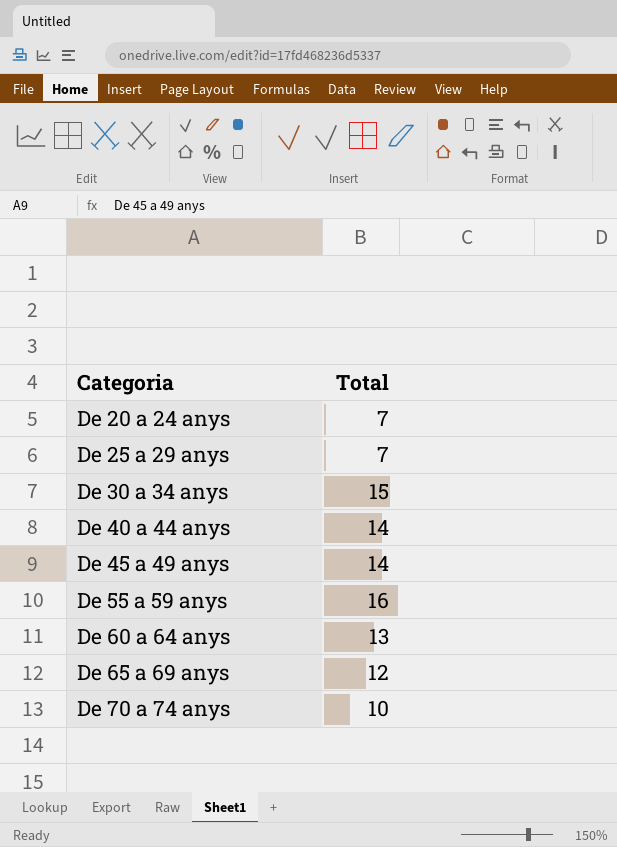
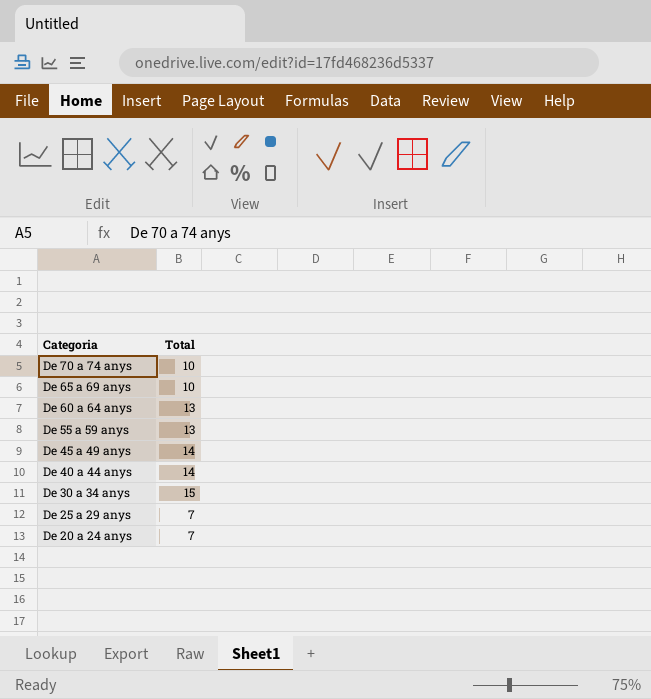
row order: Categoria ascending -> Categoria descending
De 65 a 69 anys | Total: 12 -> 10
De 55 a 59 anys | Total: 16 -> 13

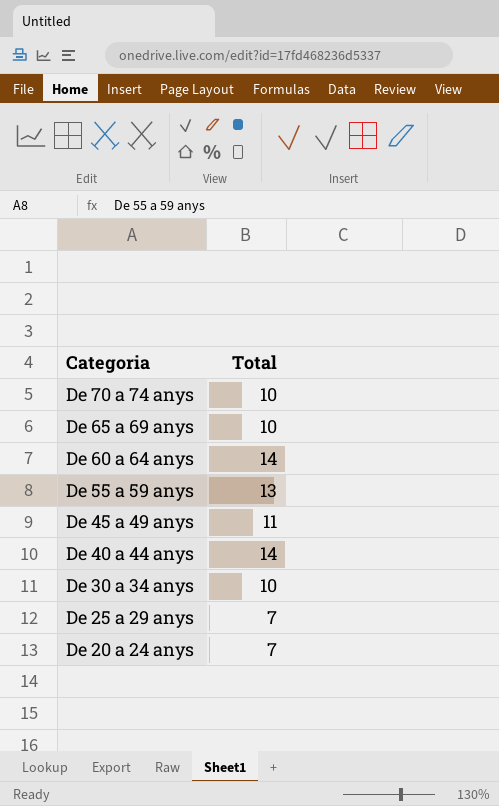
De 60 a 64 anys | Total: 13 -> 14
De 45 a 49 anys | Total: 14 -> 11
De 30 a 34 anys | Total: 15 -> 10

